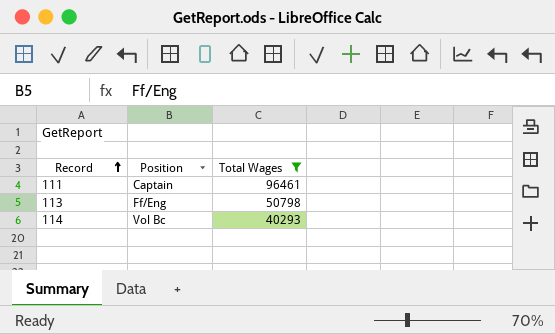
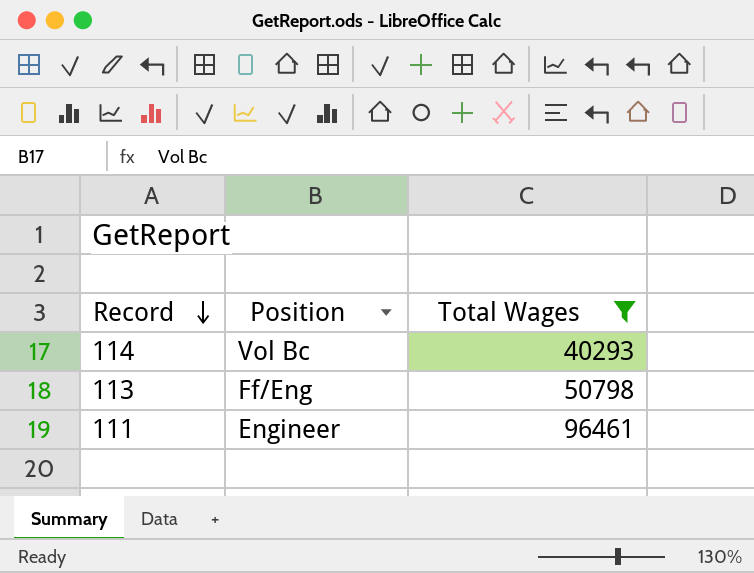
row order: Record ascending -> Record descending
111 | Position: Captain -> Engineer

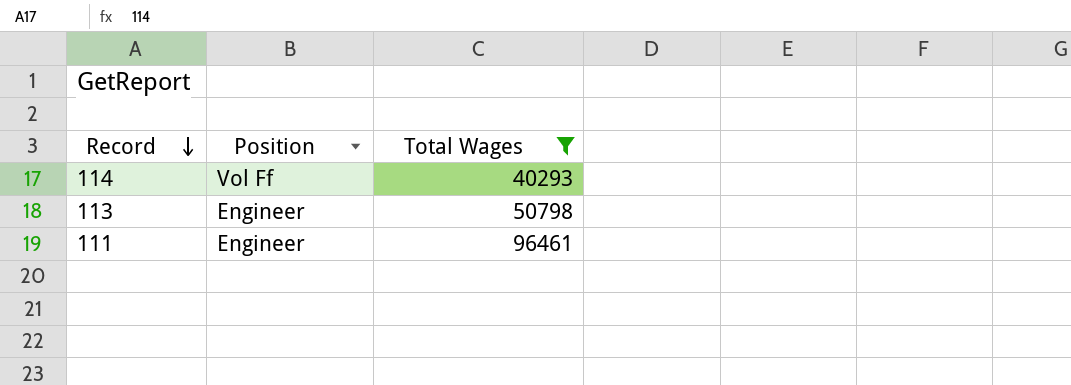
114 | Position: Vol Bc -> Vol Ff
113 | Position: Ff/Eng -> Engineer

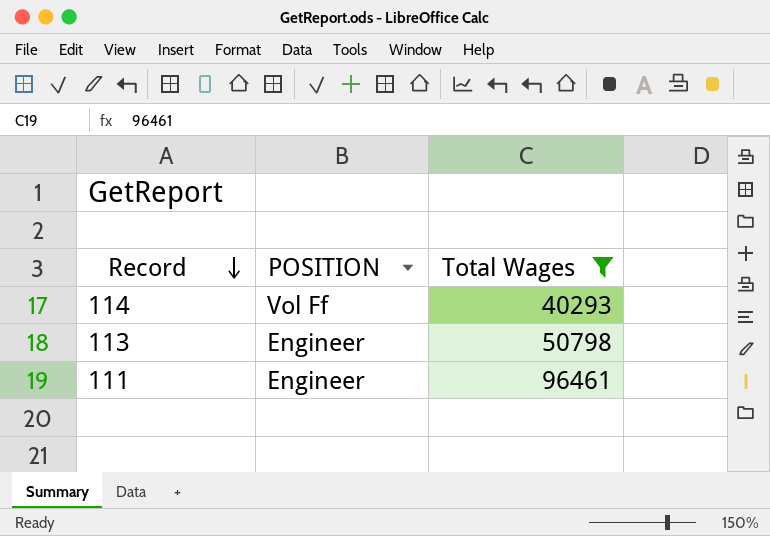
column name: Position -> POSITION

